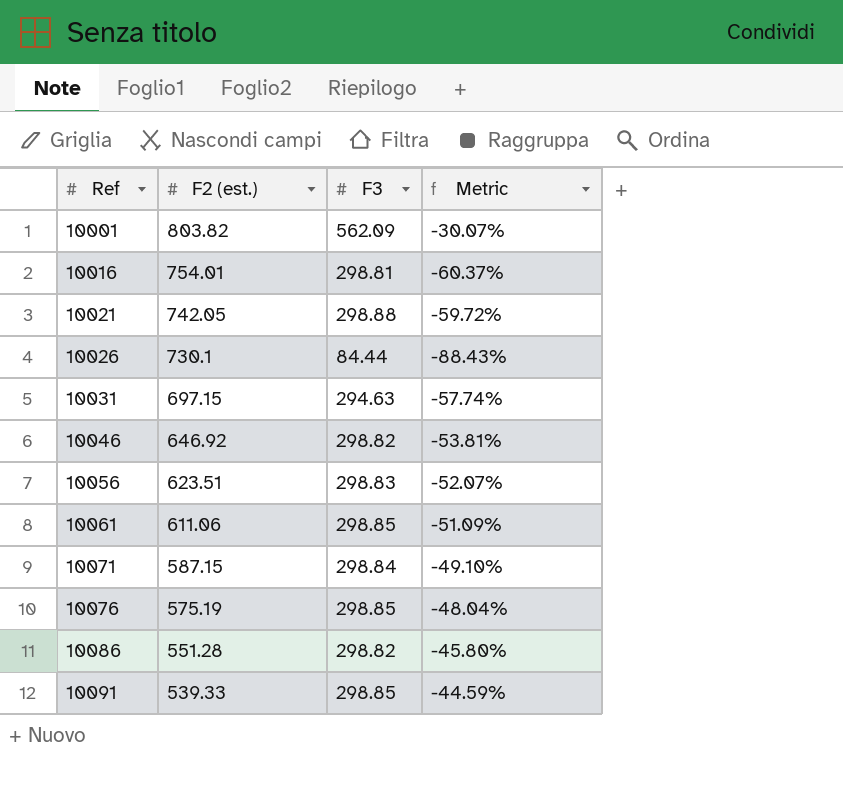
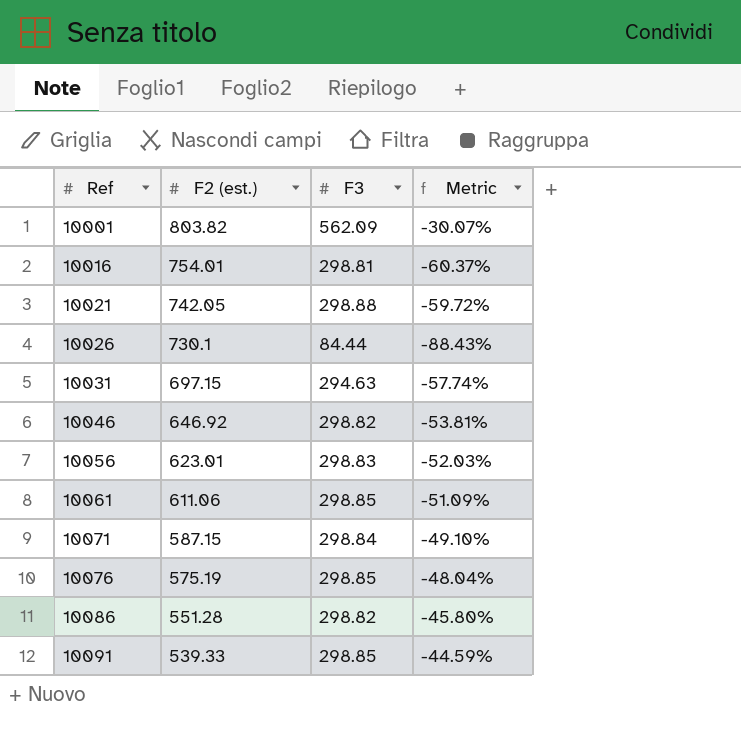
10056 | F2 (est.): 623.51 -> 623.01
10056 | Metric: -52.07% -> -52.03%

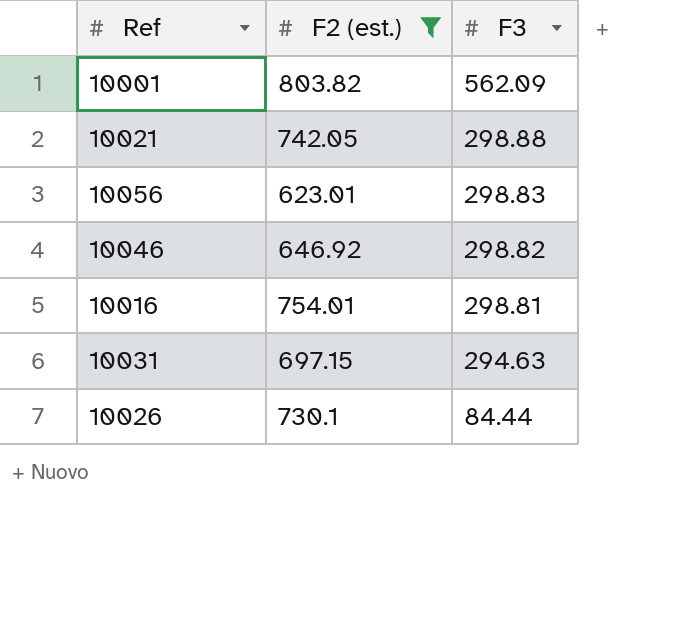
filter: none -> F2 (est.) >= 623.01
row order: Ref ascending -> F3 descending
column Metric | formula: ([F3] - [F2 (est.)]) / [F2 (est.)] -> none

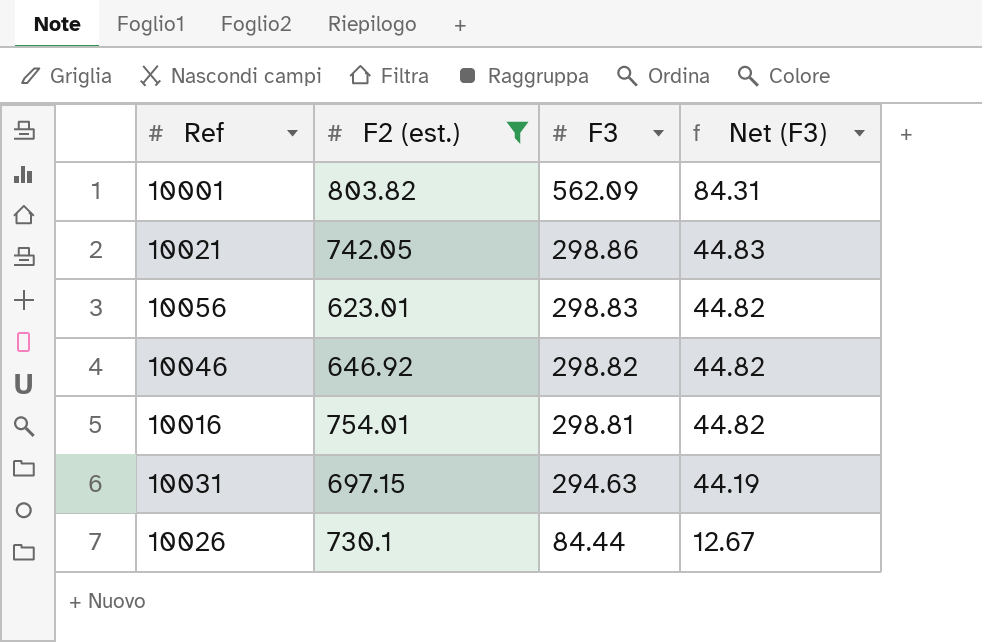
column Net (F3) | formula: none -> [F3] * 0.15
10021 | F3: 298.88 -> 298.86

